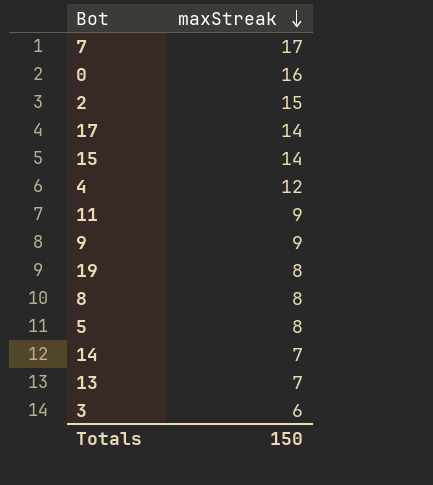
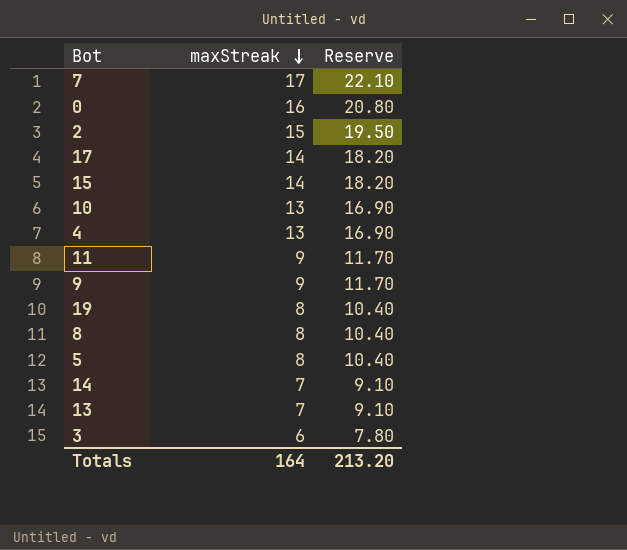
column Reserve | formula: none -> [maxStreak] * 1.3
row 10: none -> 13 | 16.90
4 | maxStreak: 12 -> 13
Totals | maxStreak: 150 -> 164

